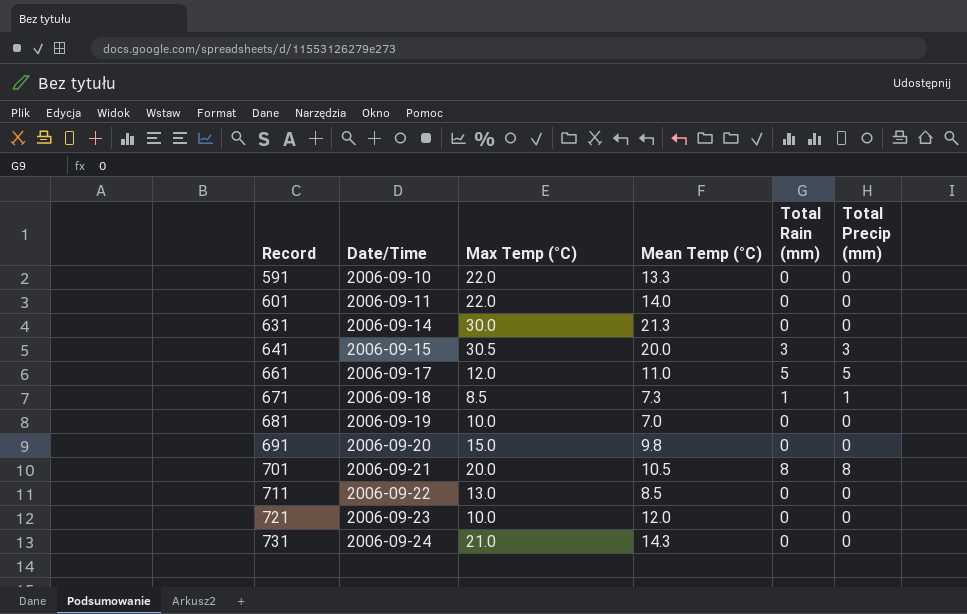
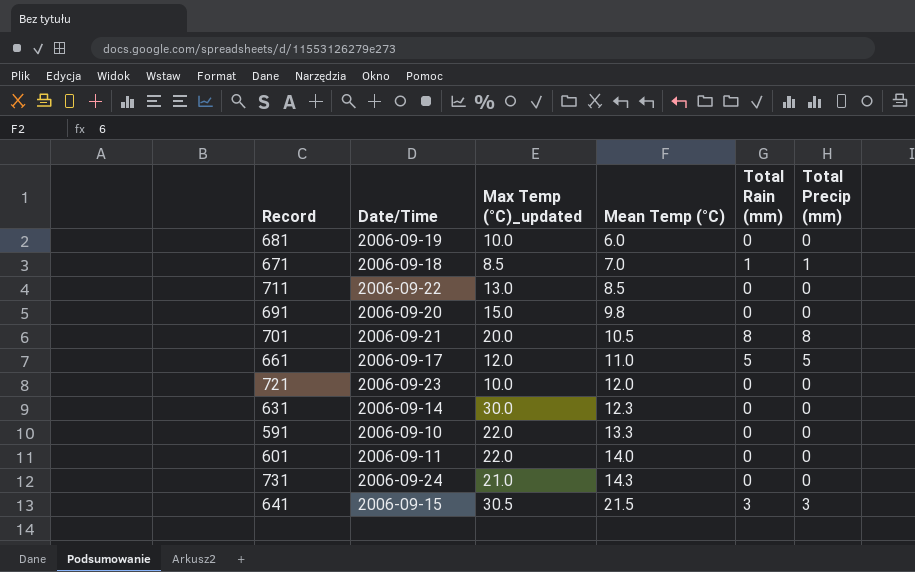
row order: Record ascending -> Mean Temp (°C) ascending
column name: Max Temp (°C) -> Max Temp (°C)_updated
681 | Mean Temp (°C): 7.0 -> 6.0
671 | Mean Temp (°C): 7.3 -> 7.0
631 | Mean Temp (°C): 21.3 -> 12.3
641 | Mean Temp (°C): 20.0 -> 21.5

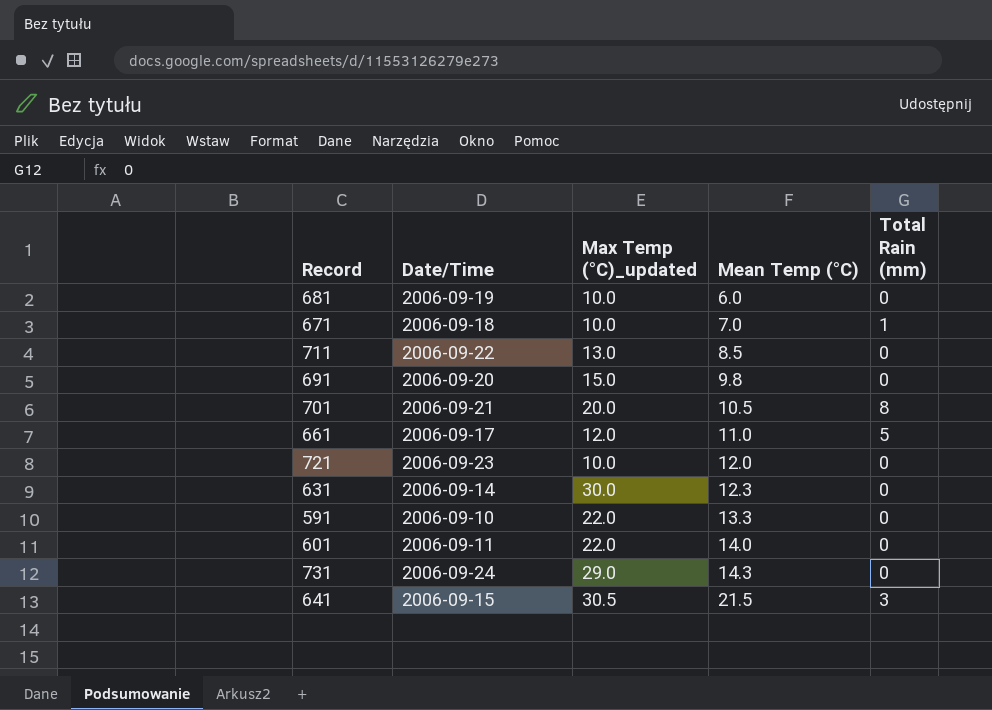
column Total Precip (mm) | position: 6 -> none
671 | Max Temp (°C)_updated: 8.5 -> 10.0
731 | Max Temp (°C)_updated: 21.0 -> 29.0

